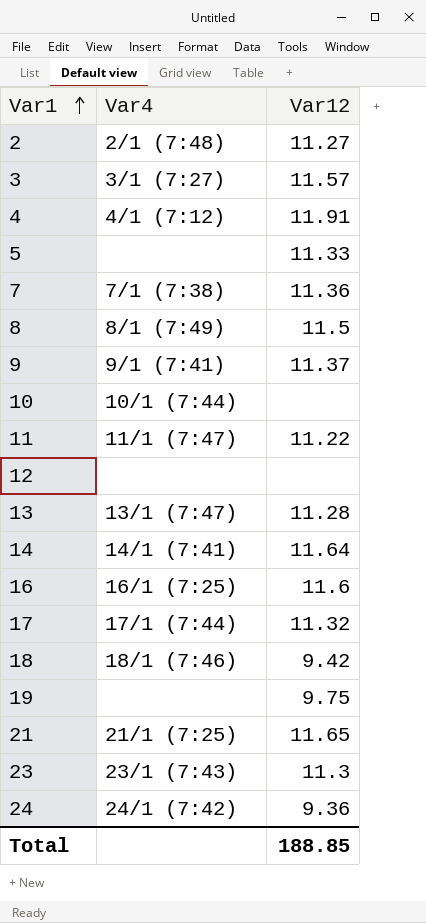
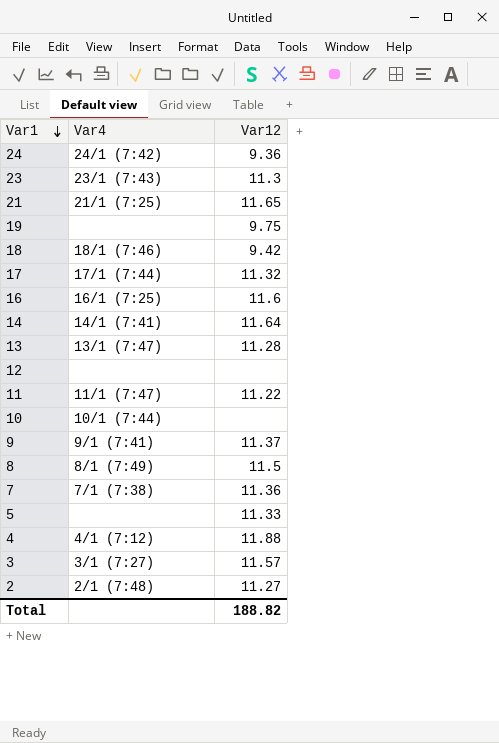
row order: Var1 ascending -> Var1 descending
4 | Var12: 11.91 -> 11.88
Total | Var12: 188.85 -> 188.82

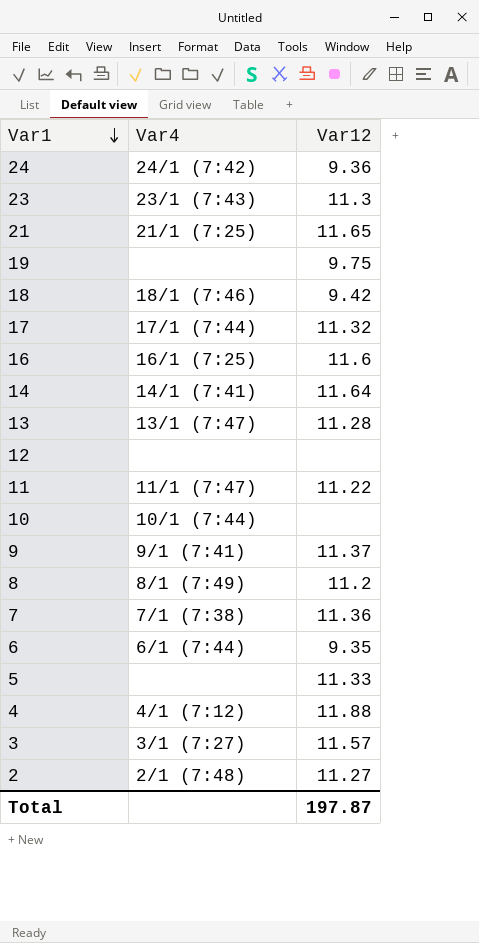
8 | Var12: 11.5 -> 11.2
row 6: none -> 6/1 (7:44) | 9.35
Total | Var12: 188.82 -> 197.87

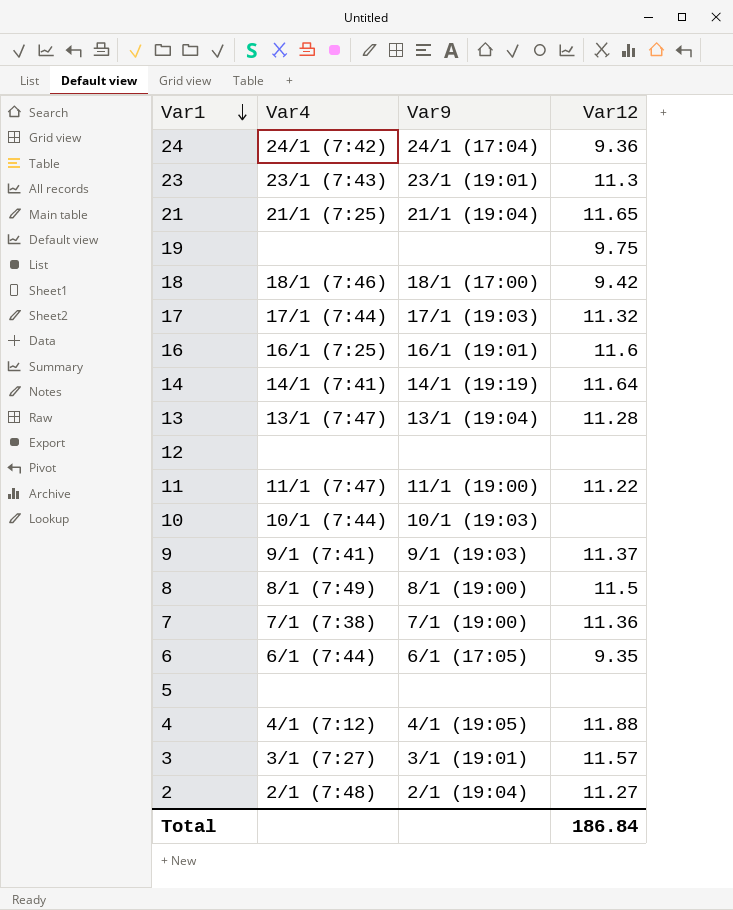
column Var9 | position: none -> 3
8 | Var12: 11.2 -> 11.5
5 | Var12: 11.33 -> none
Total | Var12: 197.87 -> 186.84

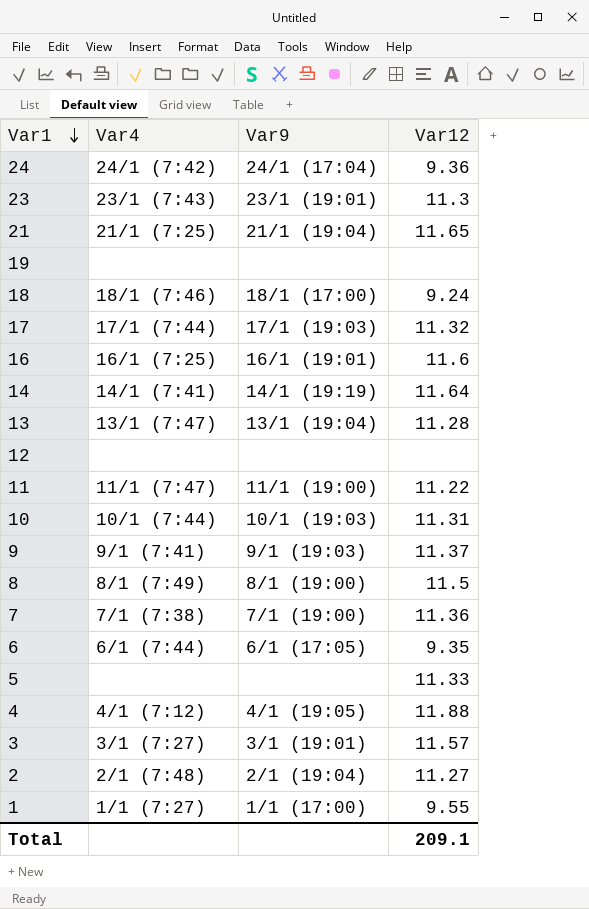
19 | Var12: 9.75 -> none
18 | Var12: 9.42 -> 9.24
10 | Var12: none -> 11.31
5 | Var12: none -> 11.33
row 1: none -> 1/1 (7:27) | 1/1 (17:00) | 9.55
Total | Var12: 186.84 -> 209.1

